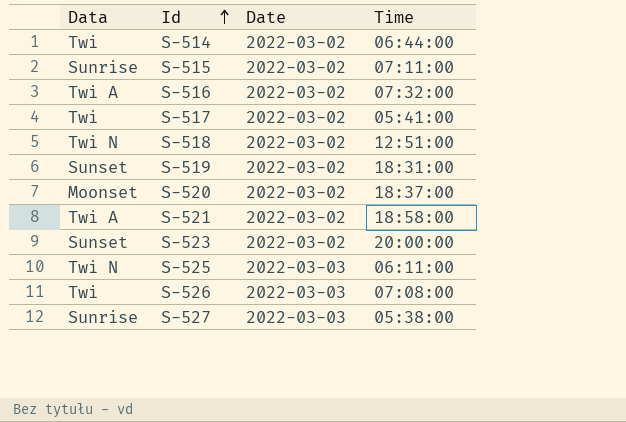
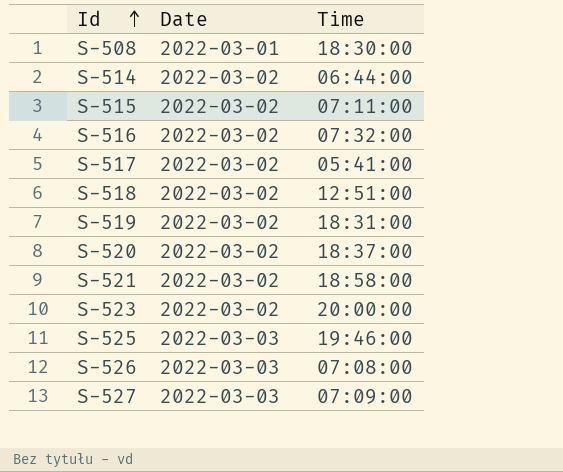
column Data | position: 1 -> none
row S-508: none -> 2022-03-01 | 18:30:00
S-525 | Time: 06:11:00 -> 19:46:00
S-527 | Time: 05:38:00 -> 07:09:00

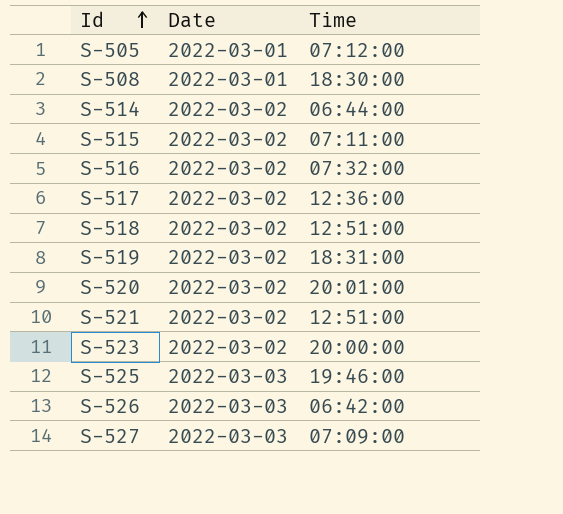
row S-505: none -> 2022-03-01 | 07:12:00
S-517 | Time: 05:41:00 -> 12:36:00
S-520 | Time: 18:37:00 -> 20:01:00
S-521 | Time: 18:58:00 -> 12:51:00
S-526 | Time: 07:08:00 -> 06:42:00

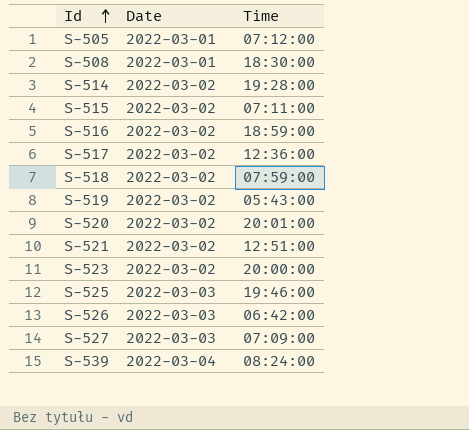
S-514 | Time: 06:44:00 -> 19:28:00
S-516 | Time: 07:32:00 -> 18:59:00
S-518 | Time: 12:51:00 -> 07:59:00
S-519 | Time: 18:31:00 -> 05:43:00
row S-539: none -> 2022-03-04 | 08:24:00

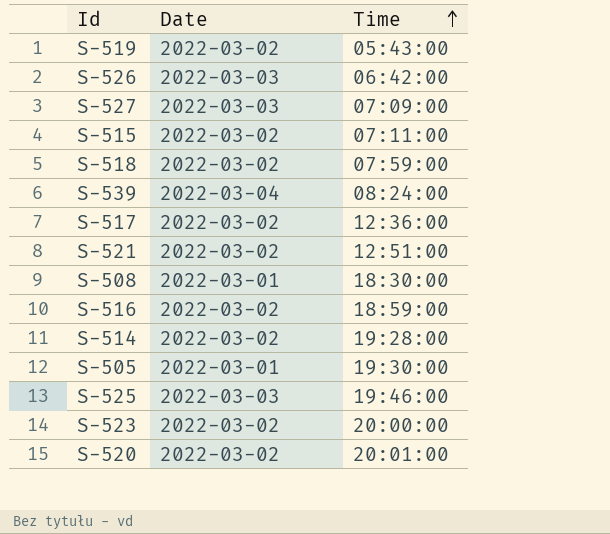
row order: Id ascending -> Time ascending
S-505 | Time: 07:12:00 -> 19:30:00

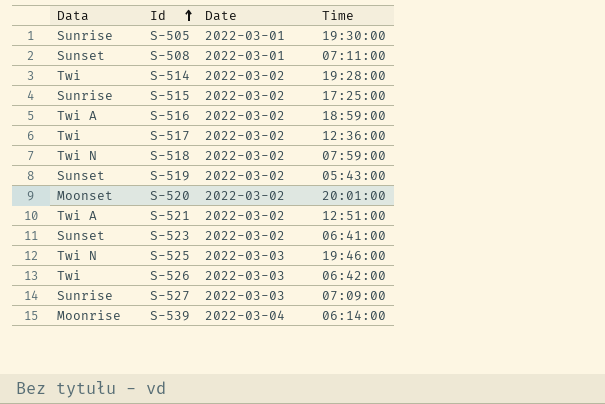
row order: Time ascending -> Id ascending
column Data | position: none -> 1
S-508 | Time: 18:30:00 -> 07:11:00
S-515 | Time: 07:11:00 -> 17:25:00
S-523 | Time: 20:00:00 -> 06:41:00
S-539 | Time: 08:24:00 -> 06:14:00

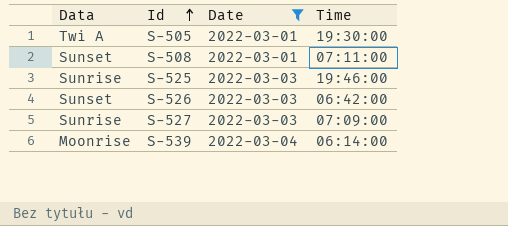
filter: none -> Date != 2022-03-02
S-505 | Data: Sunrise -> Twi A
S-525 | Data: Twi N -> Sunrise
S-526 | Data: Twi -> Sunset

